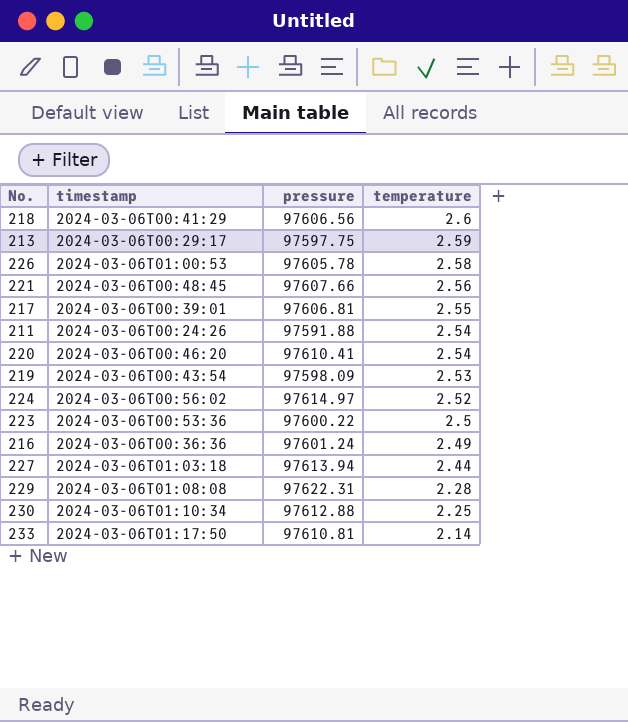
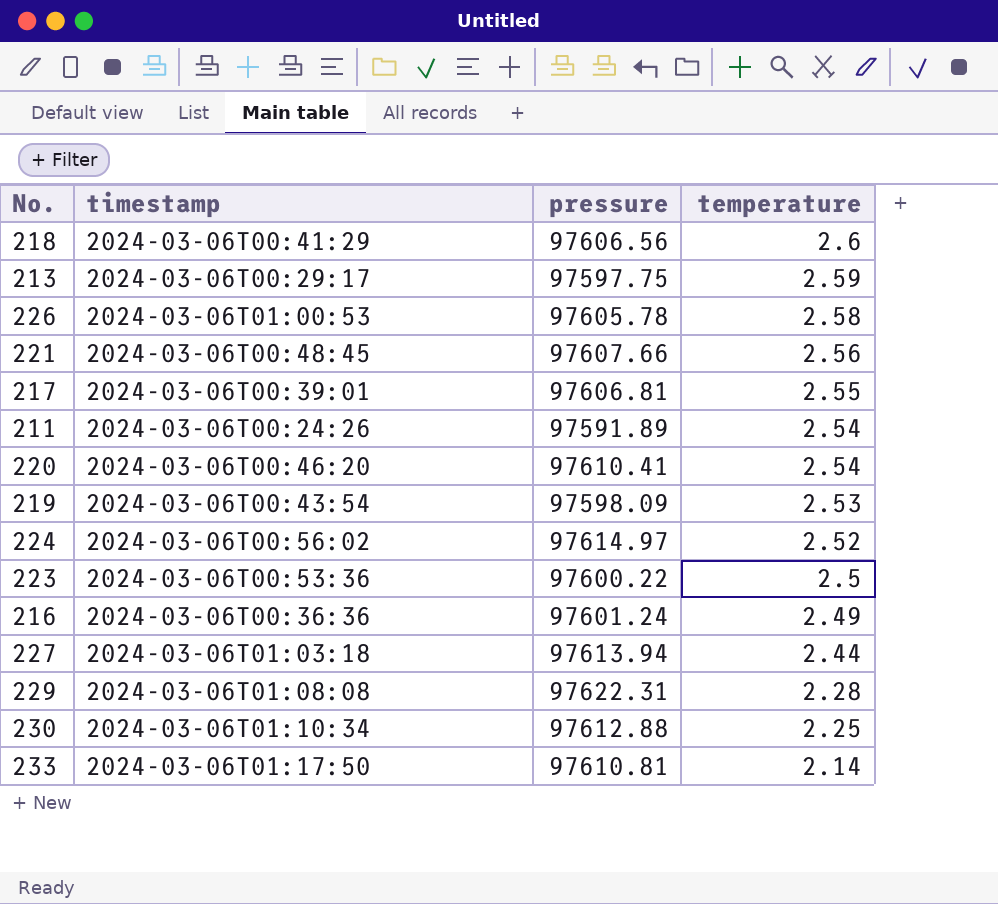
211 | pressure: 97591.88 -> 97591.89

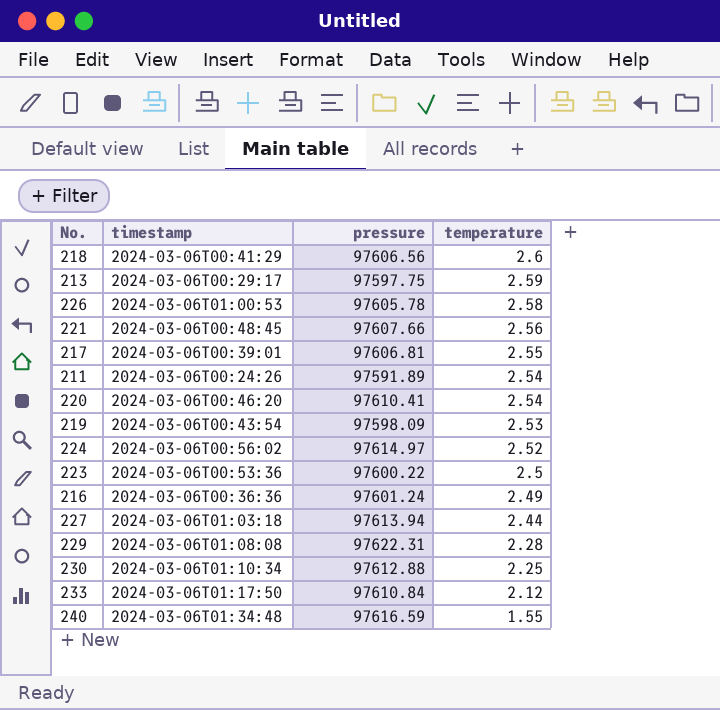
233 | pressure: 97610.81 -> 97610.84
233 | temperature: 2.14 -> 2.12
row 240: none -> 2024-03-06T01:34:48 | 97616.59 | 1.55

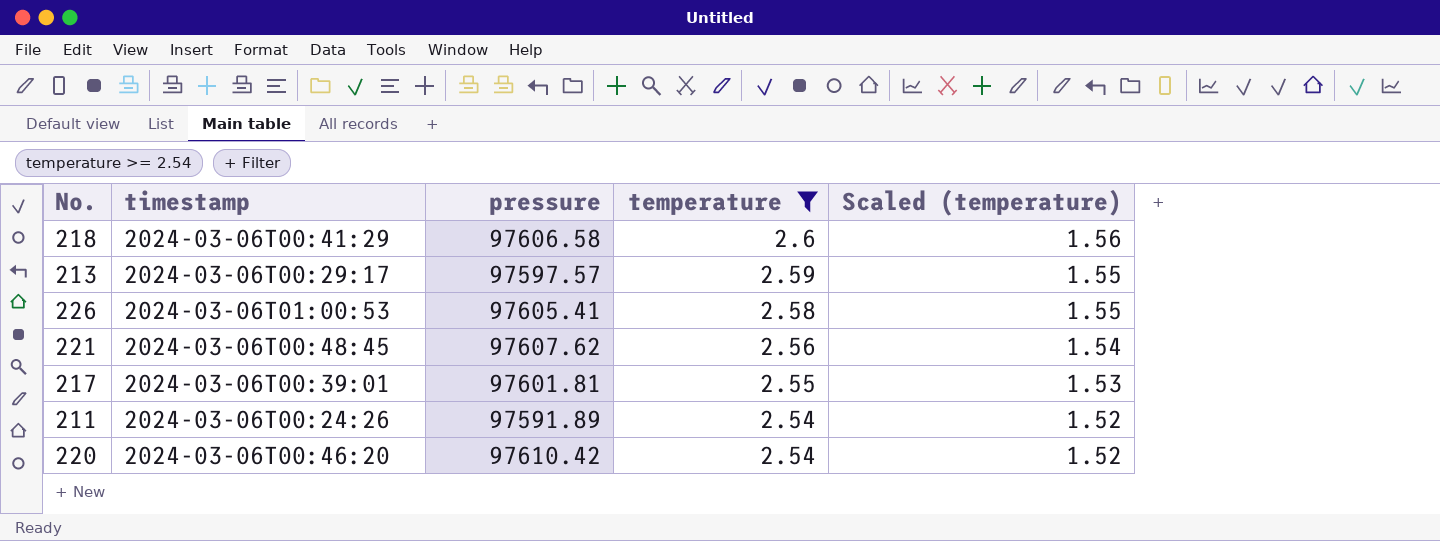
filter: none -> temperature >= 2.54
column Scaled (temperature) | formula: none -> [temperature] * 0.6
218 | pressure: 97606.56 -> 97606.58
213 | pressure: 97597.75 -> 97597.57
226 | pressure: 97605.78 -> 97605.41
221 | pressure: 97607.66 -> 97607.62
217 | pressure: 97606.81 -> 97601.81
220 | pressure: 97610.41 -> 97610.42

